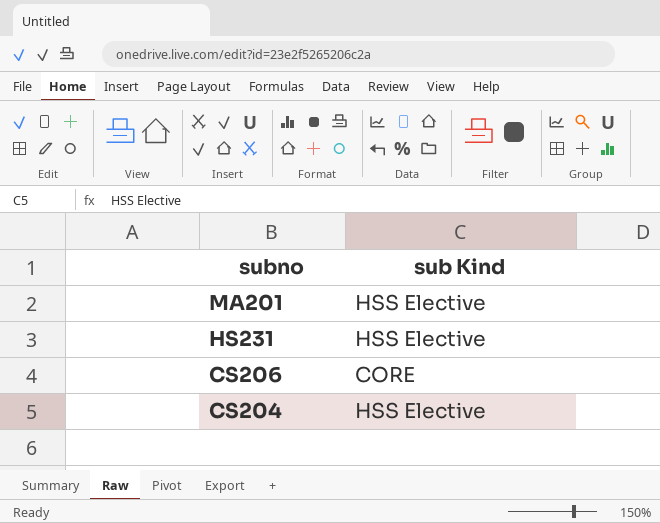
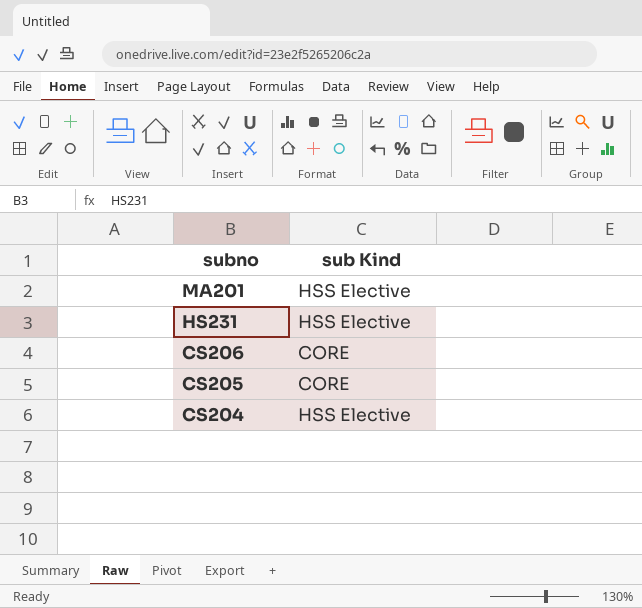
row CS205: none -> CORE

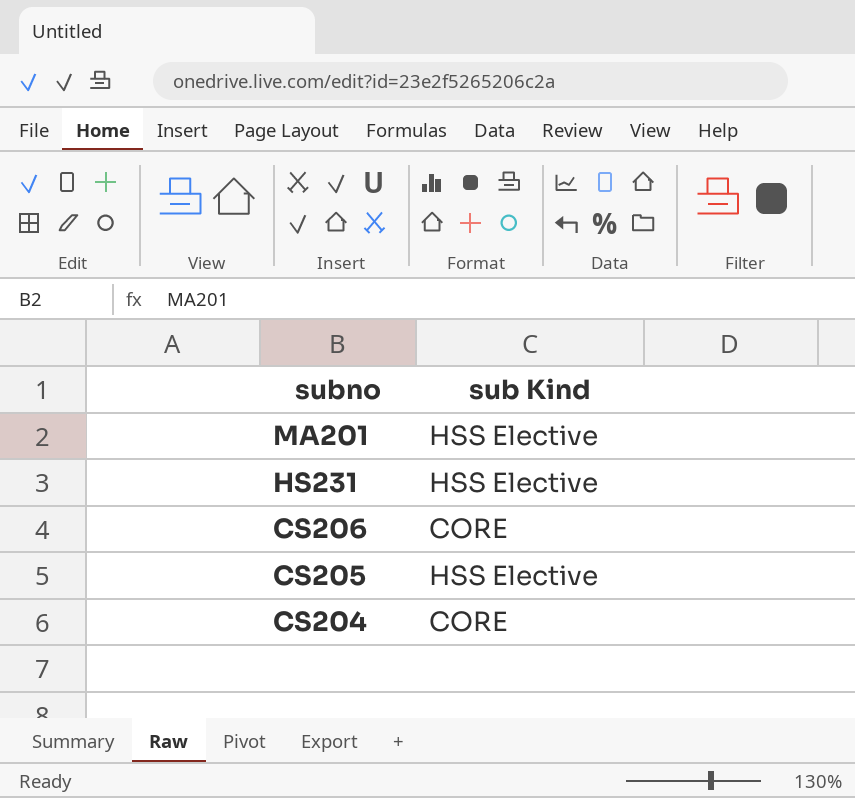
CS205 | sub Kind: CORE -> HSS Elective
CS204 | sub Kind: HSS Elective -> CORE

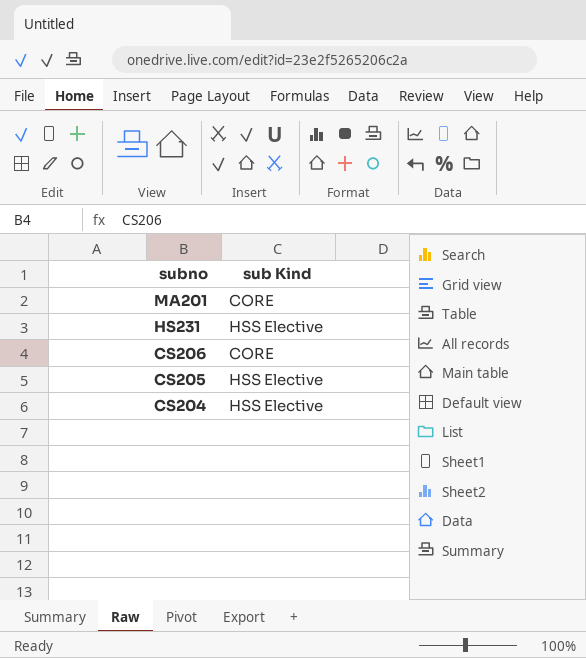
MA201 | sub Kind: HSS Elective -> CORE
CS204 | sub Kind: CORE -> HSS Elective

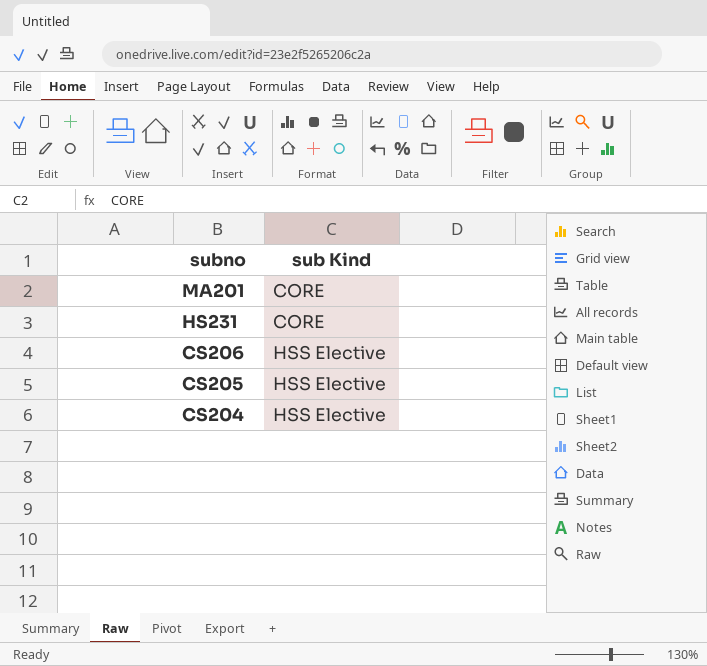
HS231 | sub Kind: HSS Elective -> CORE
CS206 | sub Kind: CORE -> HSS Elective

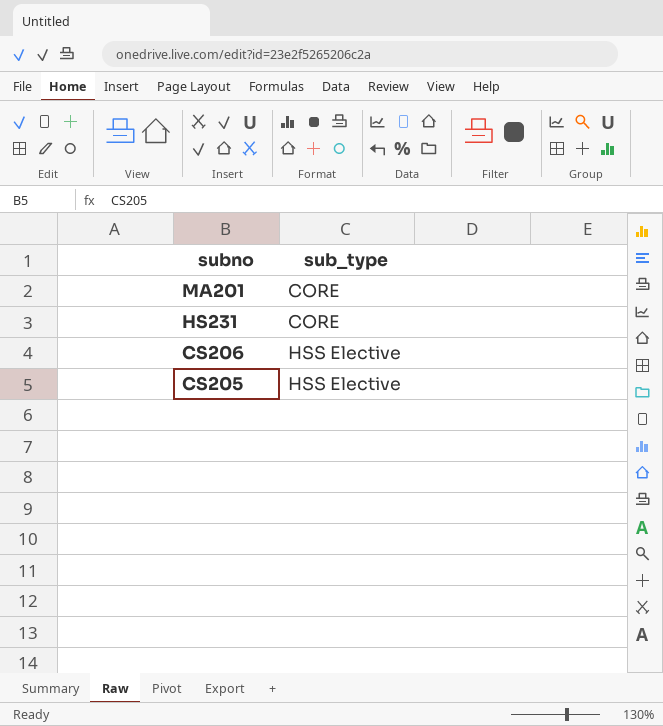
column name: sub Kind -> sub_type
row CS204: HSS Elective -> none

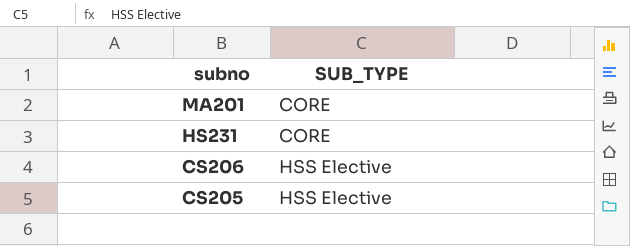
column name: sub_type -> SUB_TYPE

